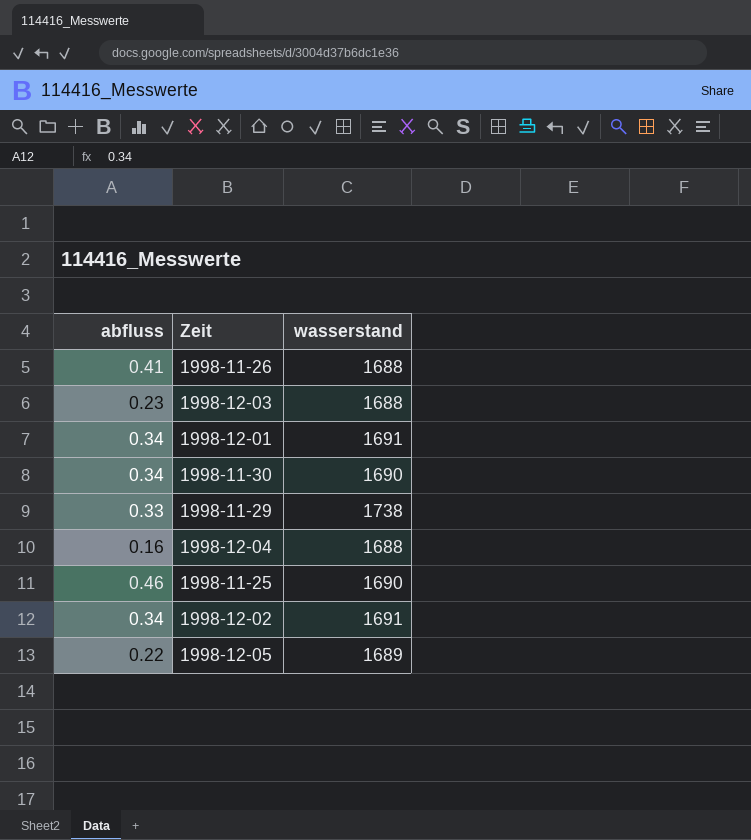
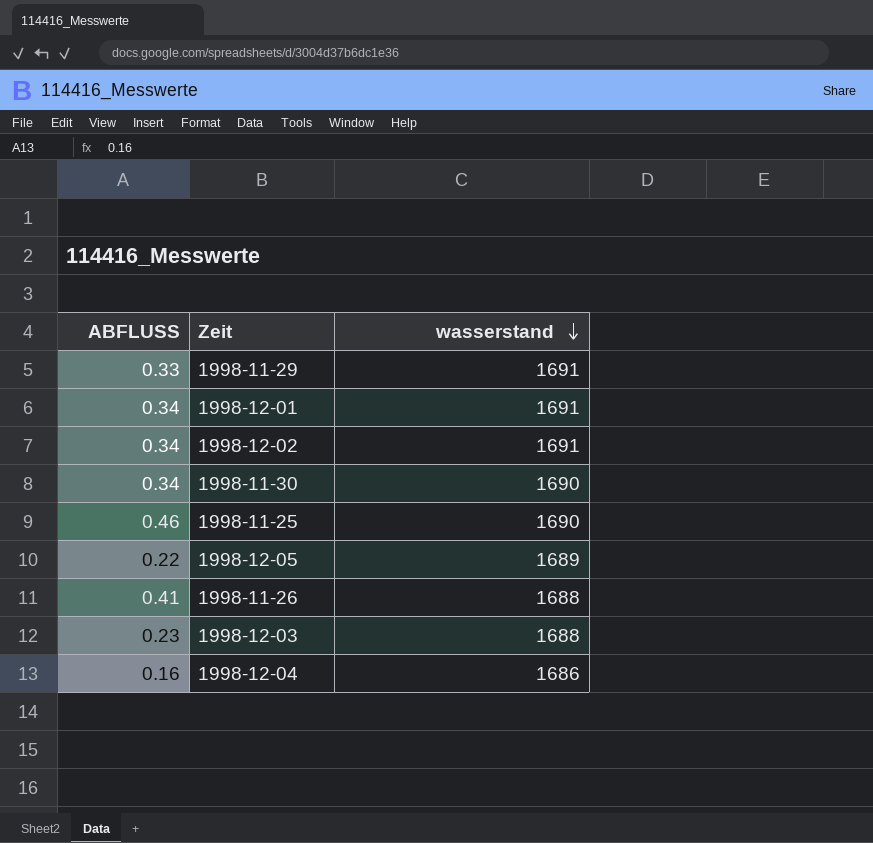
row order: none -> wasserstand descending
column name: abfluss -> ABFLUSS
1998-11-29 | wasserstand: 1738 -> 1691
1998-12-04 | wasserstand: 1688 -> 1686

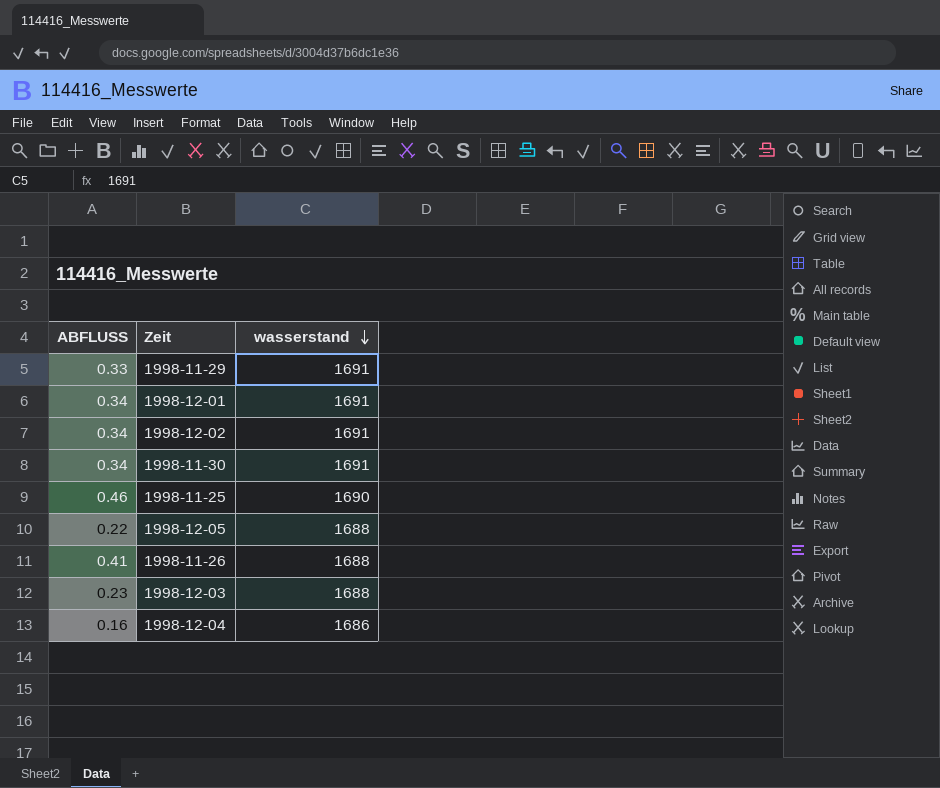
1998-11-30 | wasserstand: 1690 -> 1691
1998-12-05 | wasserstand: 1689 -> 1688

